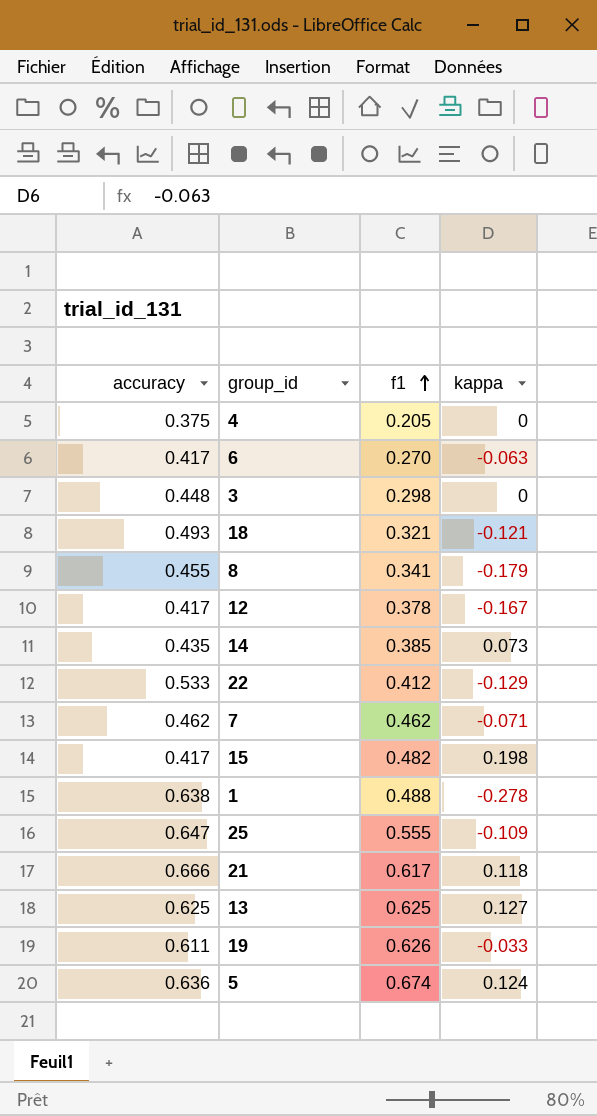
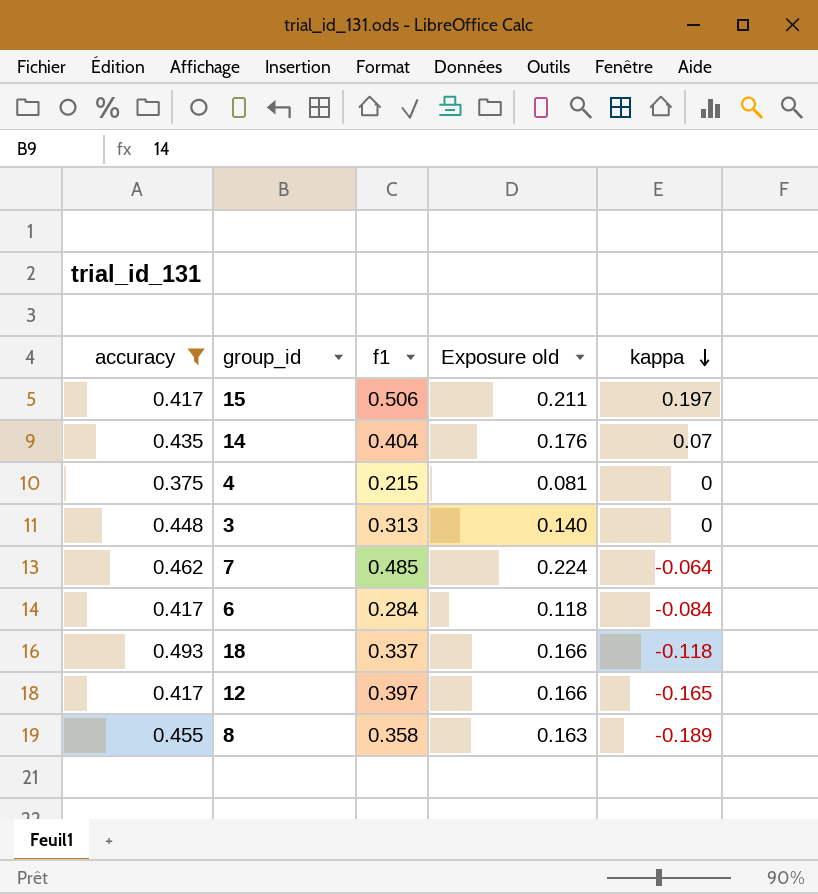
filter: none -> accuracy <= 0.493
row order: f1 ascending -> kappa descending
column Exposure old | formula: none -> [accuracy] * [f1]
15 | f1: 0.482 -> 0.506
15 | kappa: 0.198 -> 0.197
14 | f1: 0.385 -> 0.404
14 | kappa: 0.073 -> 0.07
4 | f1: 0.205 -> 0.215
3 | f1: 0.298 -> 0.313
7 | f1: 0.462 -> 0.485
7 | kappa: -0.071 -> -0.064
6 | f1: 0.270 -> 0.284
6 | kappa: -0.063 -> -0.084
18 | f1: 0.321 -> 0.337
18 | kappa: -0.121 -> -0.118
12 | f1: 0.378 -> 0.397
12 | kappa: -0.167 -> -0.165
8 | f1: 0.341 -> 0.358
8 | kappa: -0.179 -> -0.189

